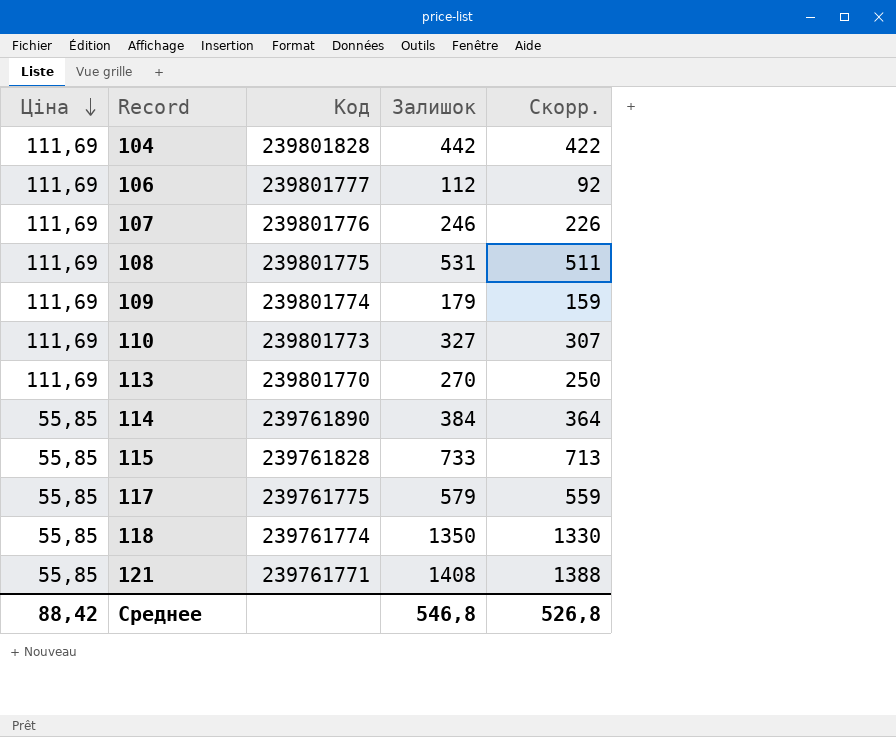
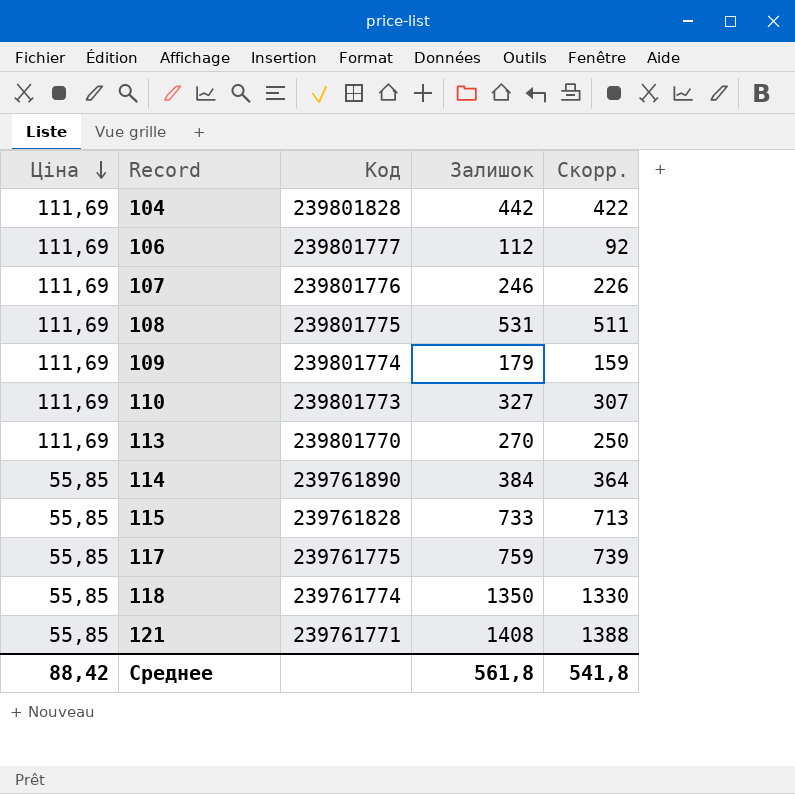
117 | Залишок: 579 -> 759
117 | Скорр.: 559 -> 739
Среднее | Залишок: 546,8 -> 561,8
Среднее | Скорр.: 526,8 -> 541,8

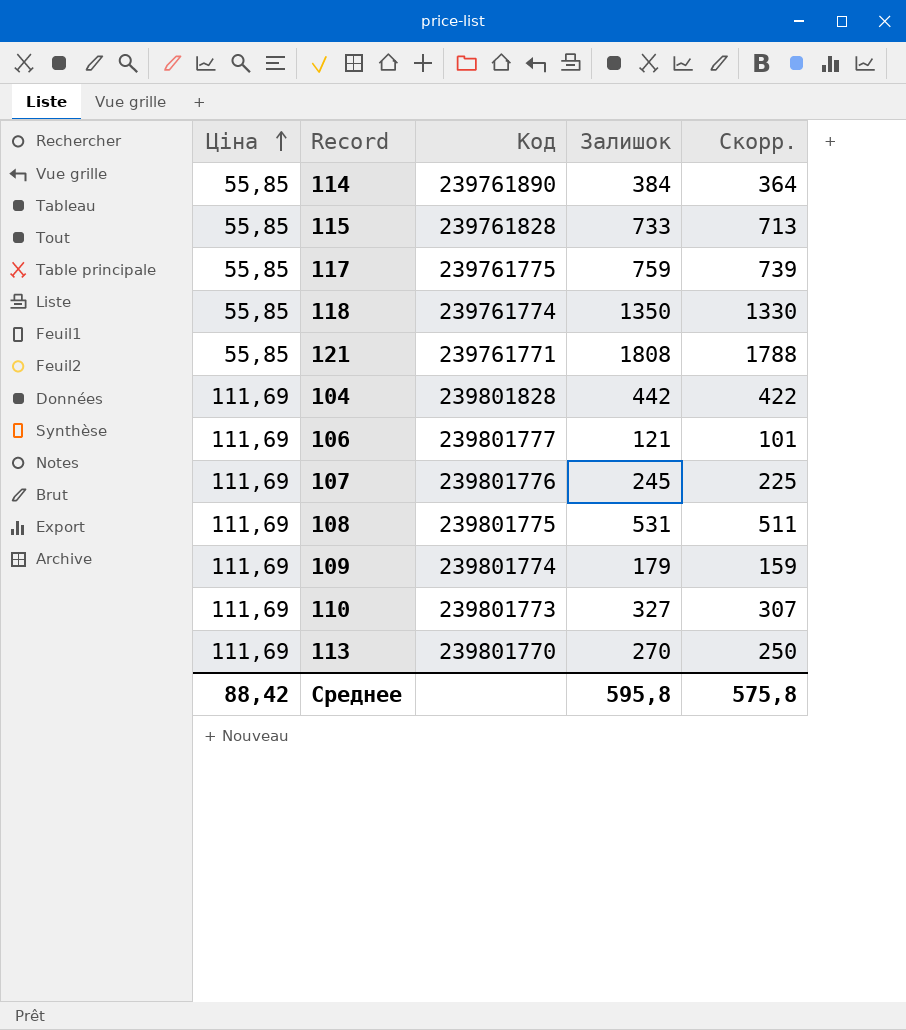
row order: Ціна descending -> Ціна ascending
121 | Залишок: 1408 -> 1808
121 | Скорр.: 1388 -> 1788
106 | Залишок: 112 -> 121
106 | Скорр.: 92 -> 101
107 | Залишок: 246 -> 245
107 | Скорр.: 226 -> 225
Среднее | Залишок: 561,8 -> 595,8
Среднее | Скорр.: 541,8 -> 575,8

